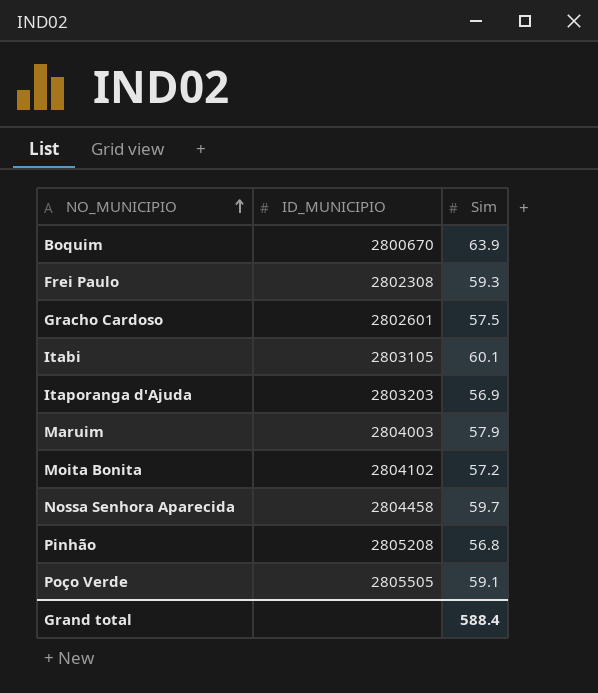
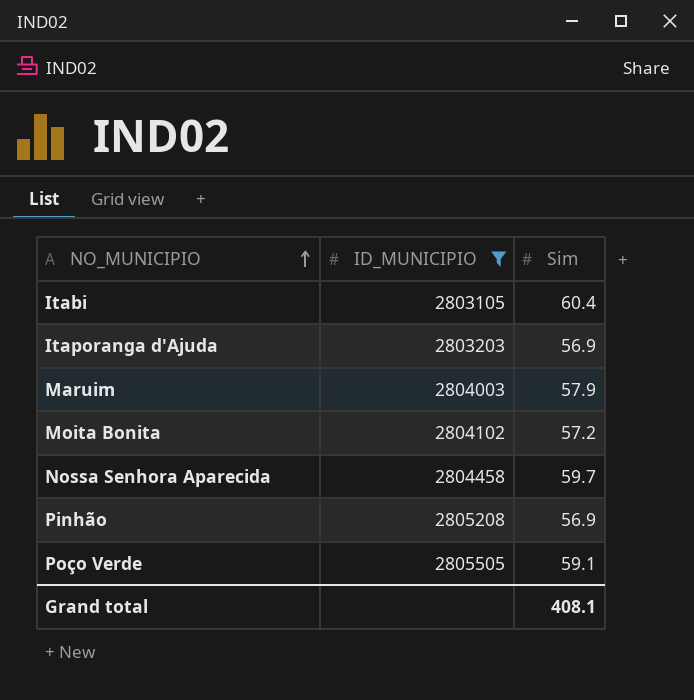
filter: none -> ID_MUNICIPIO >= 2803105
Itabi | Sim: 60.1 -> 60.4
Pinhão | Sim: 56.8 -> 56.9
Grand total | Sim: 588.4 -> 408.1

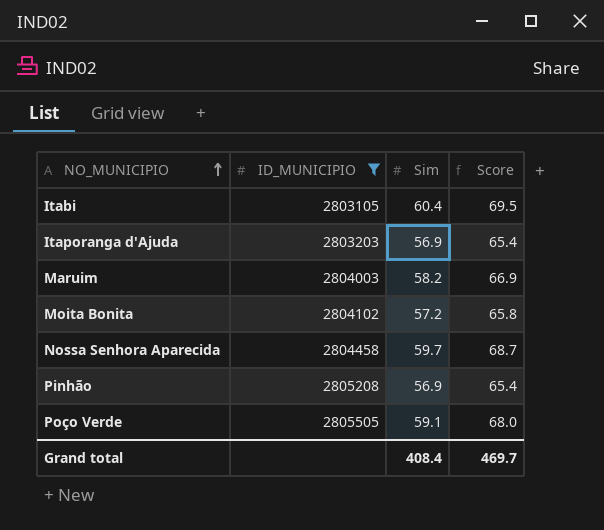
column Score | formula: none -> [Sim] * 1.15
Maruim | Sim: 57.9 -> 58.2
Grand total | Sim: 408.1 -> 408.4

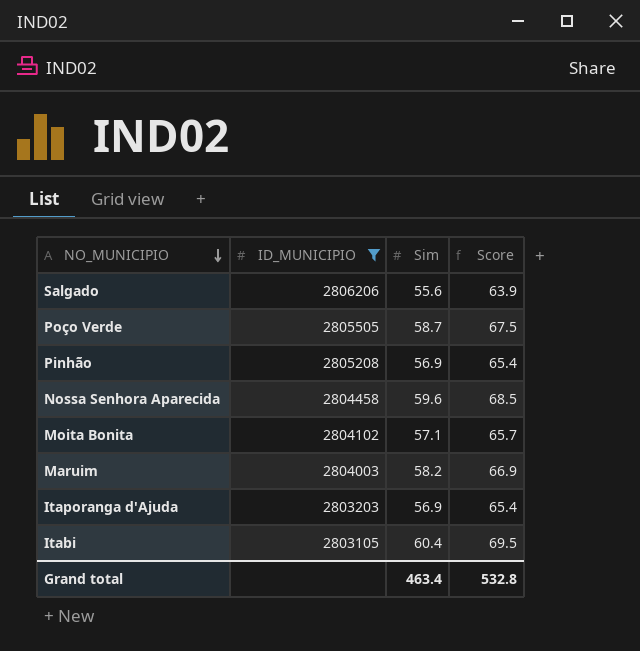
row order: NO_MUNICIPIO ascending -> NO_MUNICIPIO descending
row Salgado: none -> 2806206 | 55.6 | 63.9
Poço Verde | Sim: 59.1 -> 58.7
Poço Verde | Score: 68.0 -> 67.5
Nossa Senhora Aparecida | Sim: 59.7 -> 59.6
Nossa Senhora Aparecida | Score: 68.7 -> 68.5
Moita Bonita | Sim: 57.2 -> 57.1
Moita Bonita | Score: 65.8 -> 65.7
Grand total | Sim: 408.4 -> 463.4
Grand total | Score: 469.7 -> 532.8

